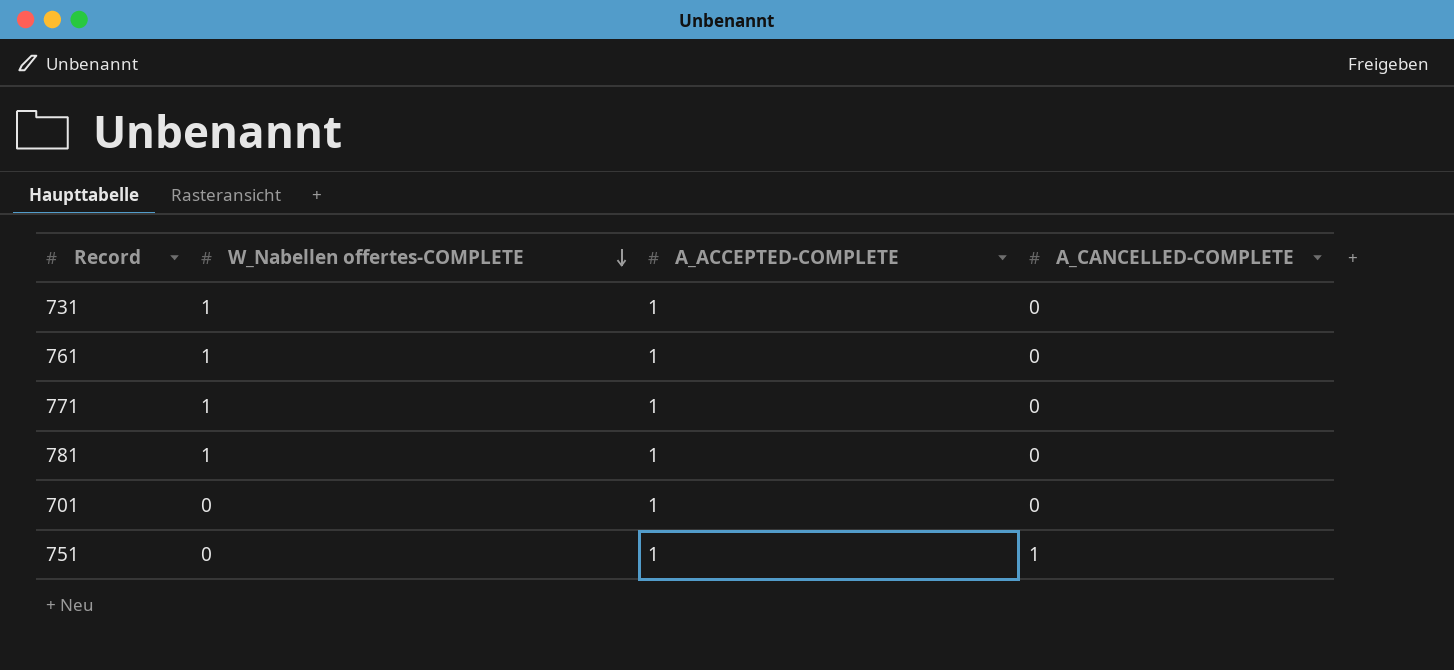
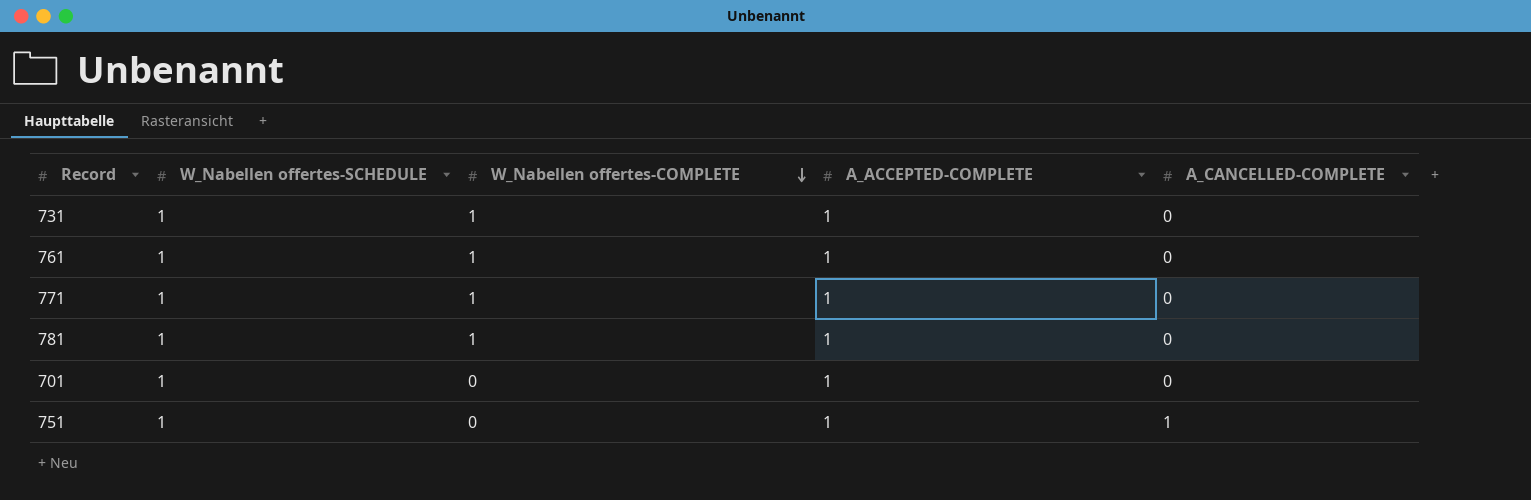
column W_Nabellen offertes-SCHEDULE | position: none -> 2

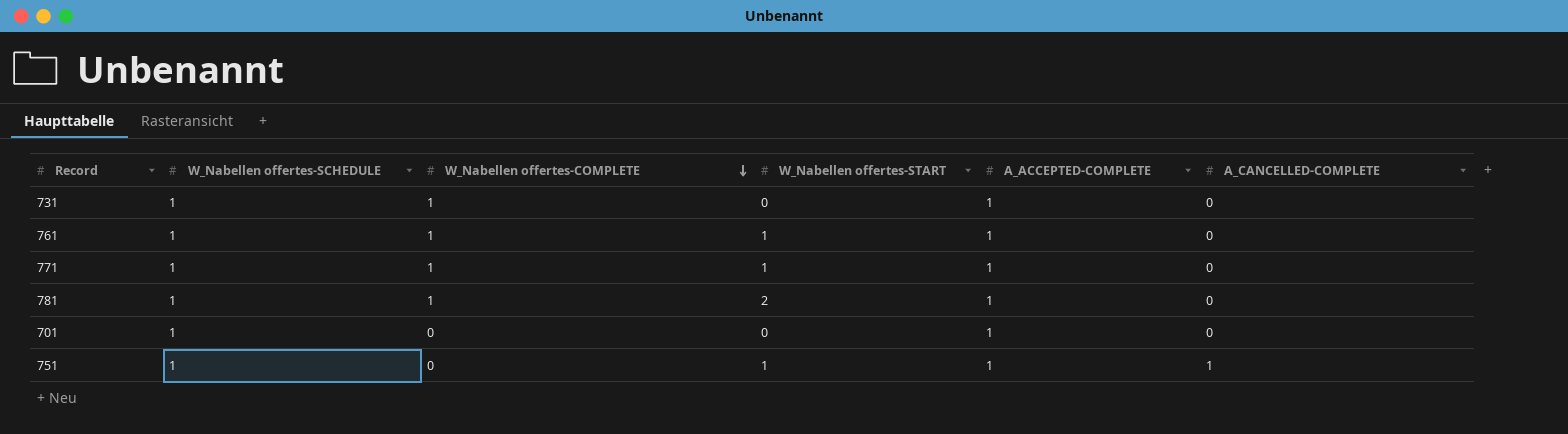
column W_Nabellen offertes-START | position: none -> 4

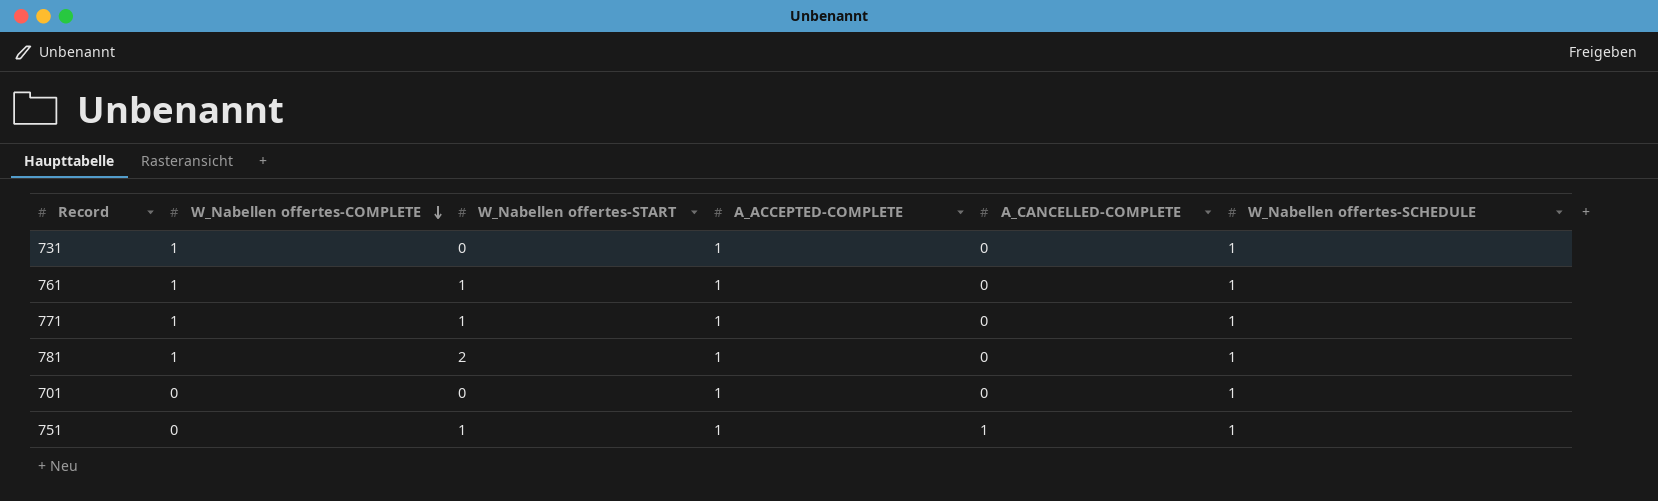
column W_Nabellen offertes-SCHEDULE | position: 2 -> 6

